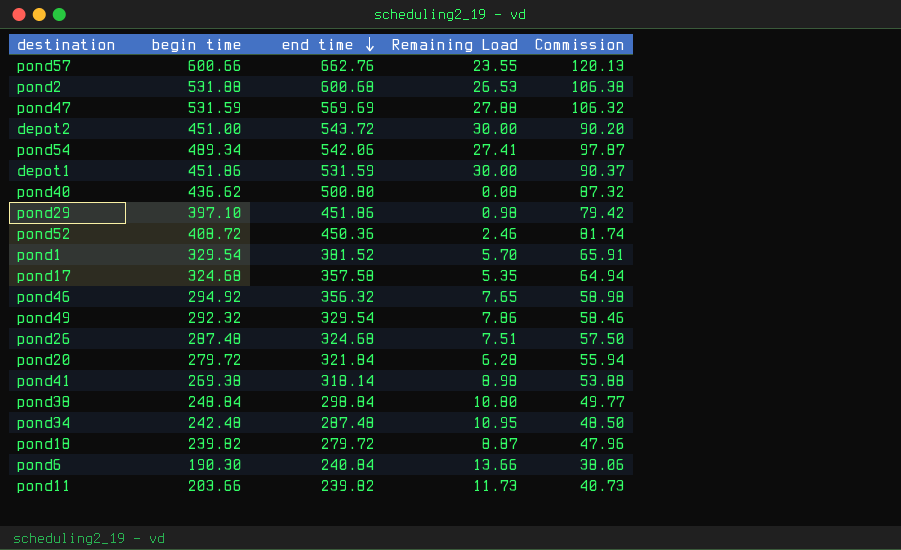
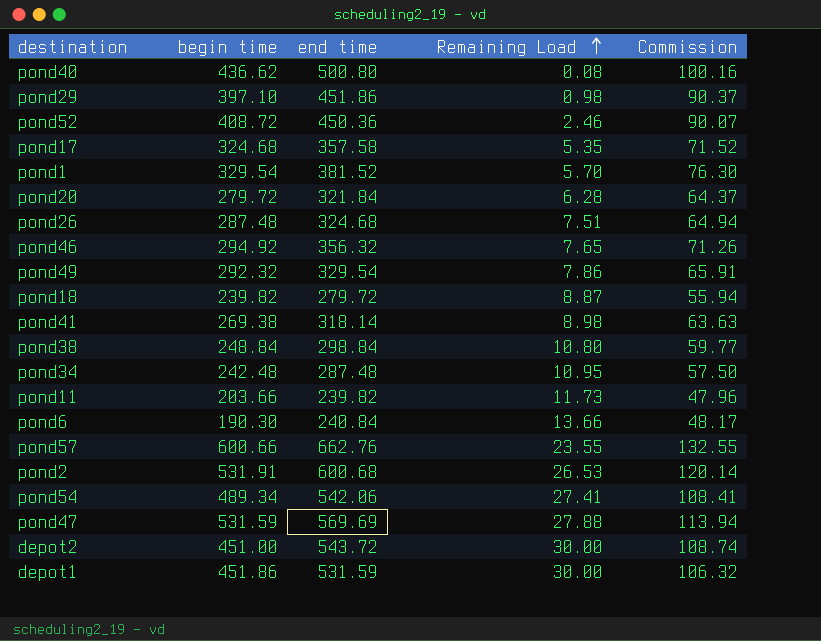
row order: end time descending -> Remaining Load ascending
column Commission | formula: [begin time] * 0.2 -> [end time] * 0.2
pond2 | begin time: 531.88 -> 531.91

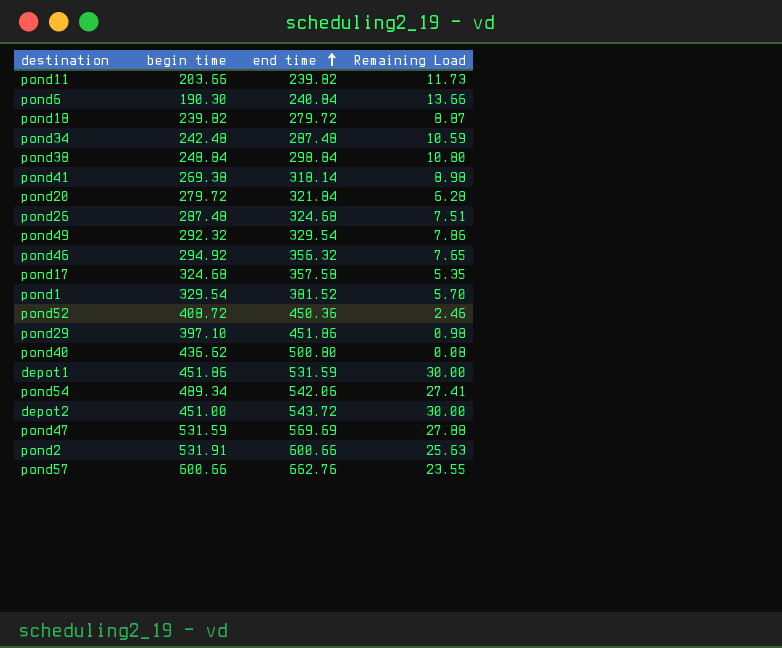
row order: Remaining Load ascending -> end time ascending
column Commission | formula: [end time] * 0.2 -> none
pond34 | Remaining Load: 10.95 -> 10.59
pond2 | end time: 600.68 -> 600.66
pond2 | Remaining Load: 26.53 -> 25.63

